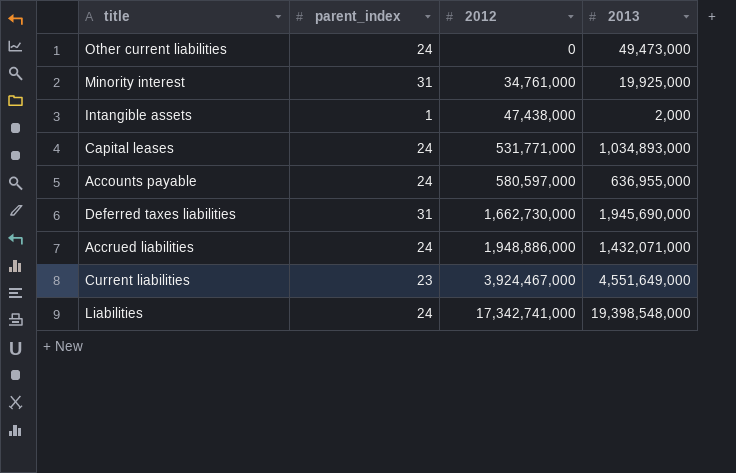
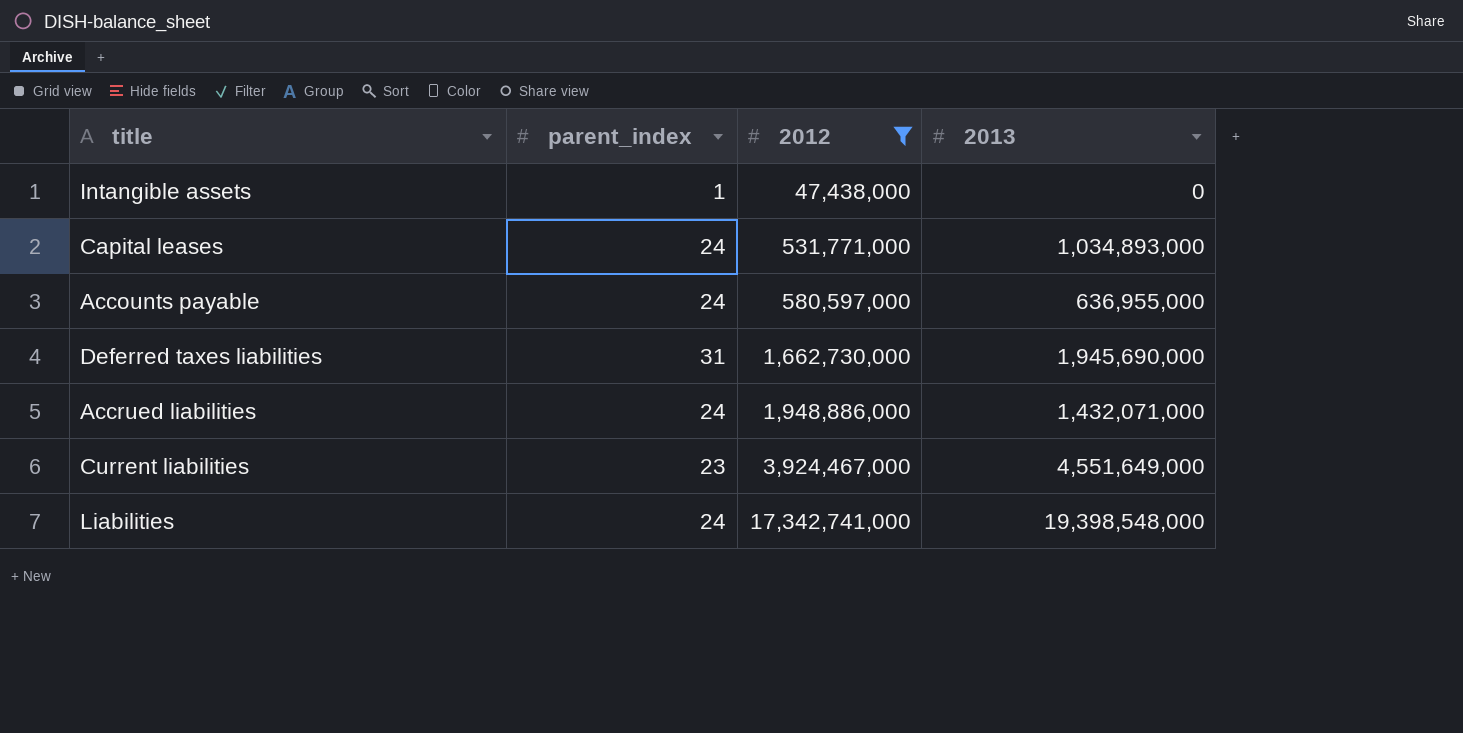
filter: none -> 2012 >= 47,438,000
Intangible assets | 2013: 2,000 -> 0

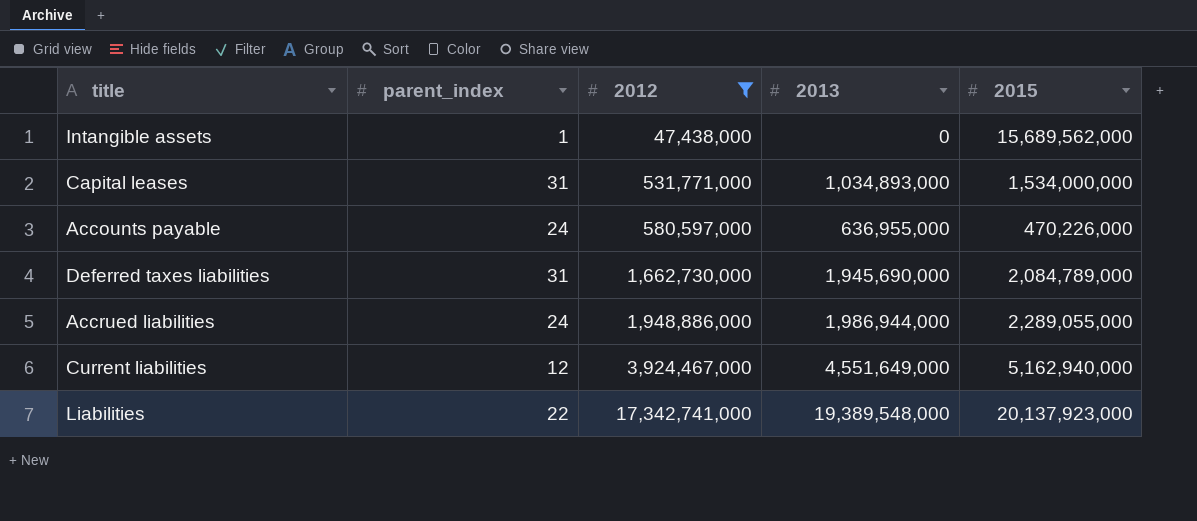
column 2015 | position: none -> 5
Capital leases | parent_index: 24 -> 31
Accrued liabilities | 2013: 1,432,071,000 -> 1,986,944,000
Current liabilities | parent_index: 23 -> 12
Liabilities | parent_index: 24 -> 22
Liabilities | 2013: 19,398,548,000 -> 19,389,548,000

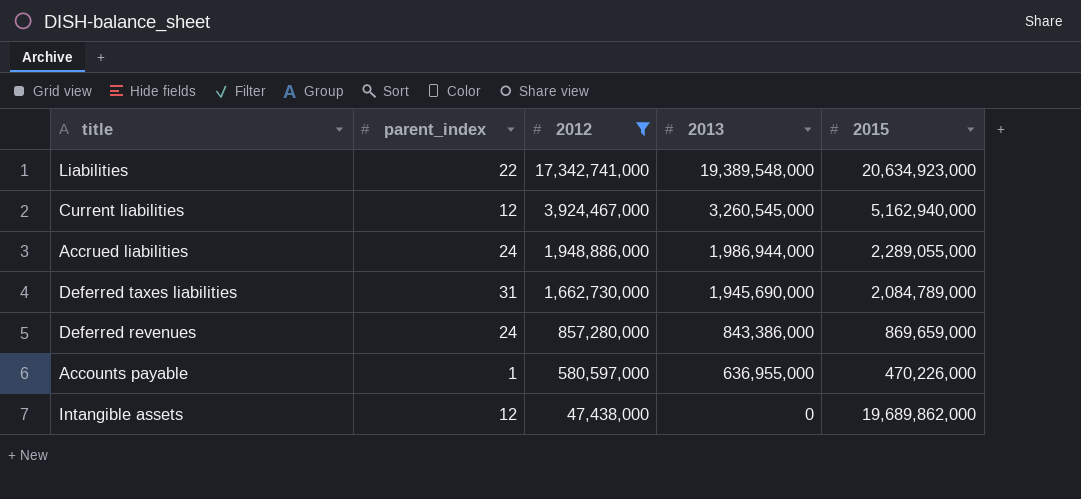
row order: 2012 ascending -> 2012 descending
row Capital leases: 31 | 531,771,000 | 1,034,893,000 | 1,534,000,000 -> none
Liabilities | 2015: 20,137,923,000 -> 20,634,923,000
Current liabilities | 2013: 4,551,649,000 -> 3,260,545,000
row Deferred revenues: none -> 24 | 857,280,000 | 843,386,000 | 869,659,000
Accounts payable | parent_index: 24 -> 1
Intangible assets | parent_index: 1 -> 12
Intangible assets | 2015: 15,689,562,000 -> 19,689,862,000

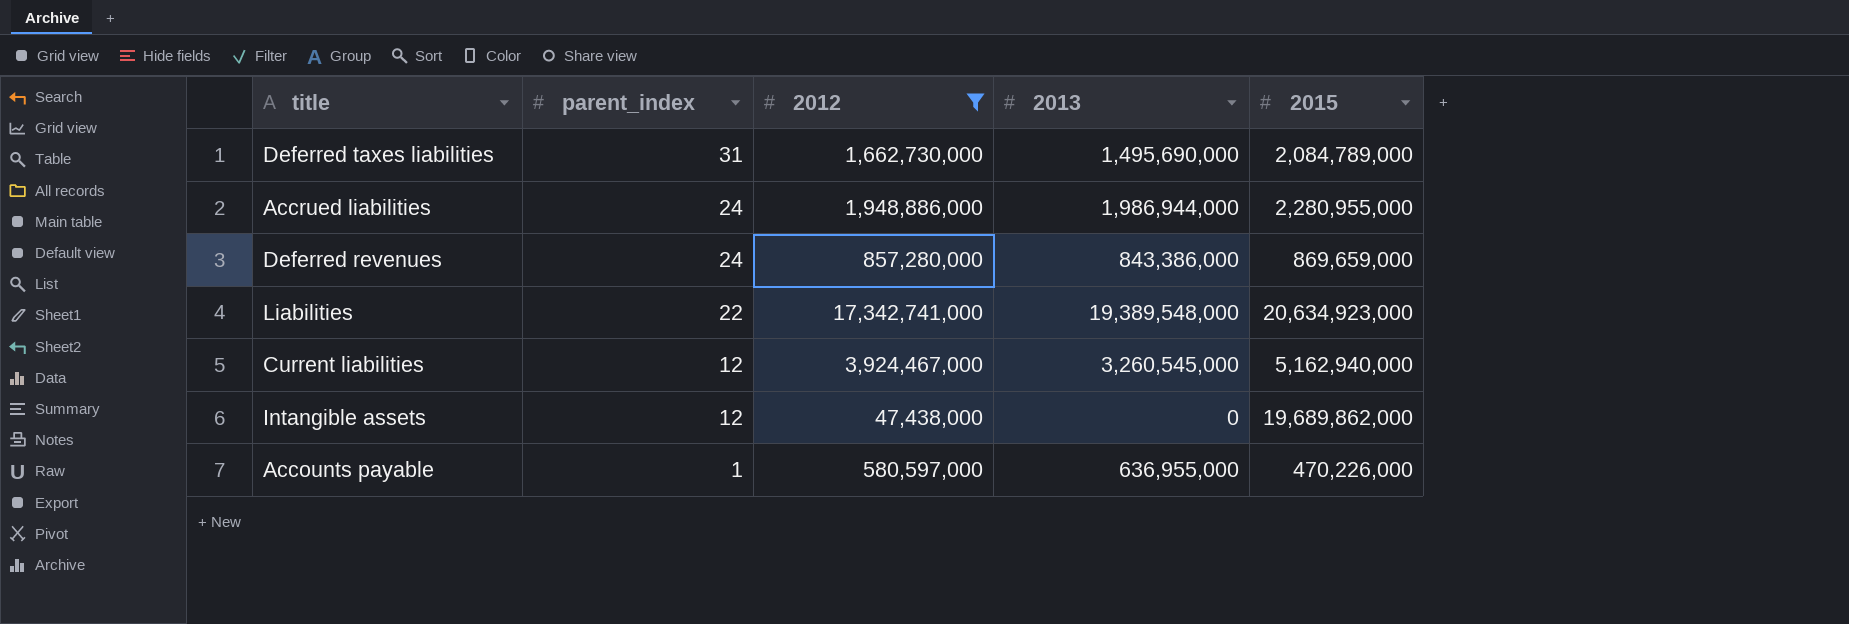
row order: 2012 descending -> parent_index descending
Deferred taxes liabilities | 2013: 1,945,690,000 -> 1,495,690,000
Accrued liabilities | 2015: 2,289,055,000 -> 2,280,955,000

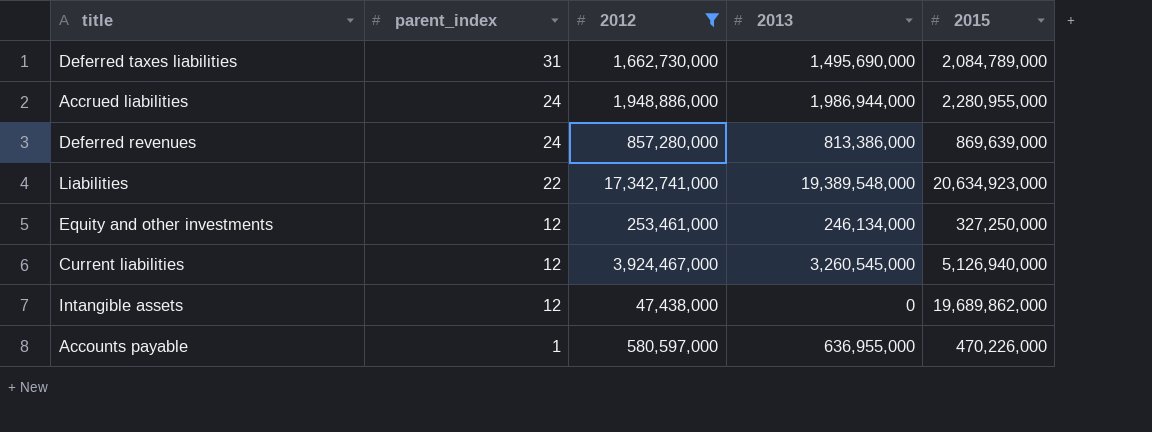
Deferred revenues | 2013: 843,386,000 -> 813,386,000
Deferred revenues | 2015: 869,659,000 -> 869,639,000
row Equity and other investments: none -> 12 | 253,461,000 | 246,134,000 | 327,250,000
Current liabilities | 2015: 5,162,940,000 -> 5,126,940,000

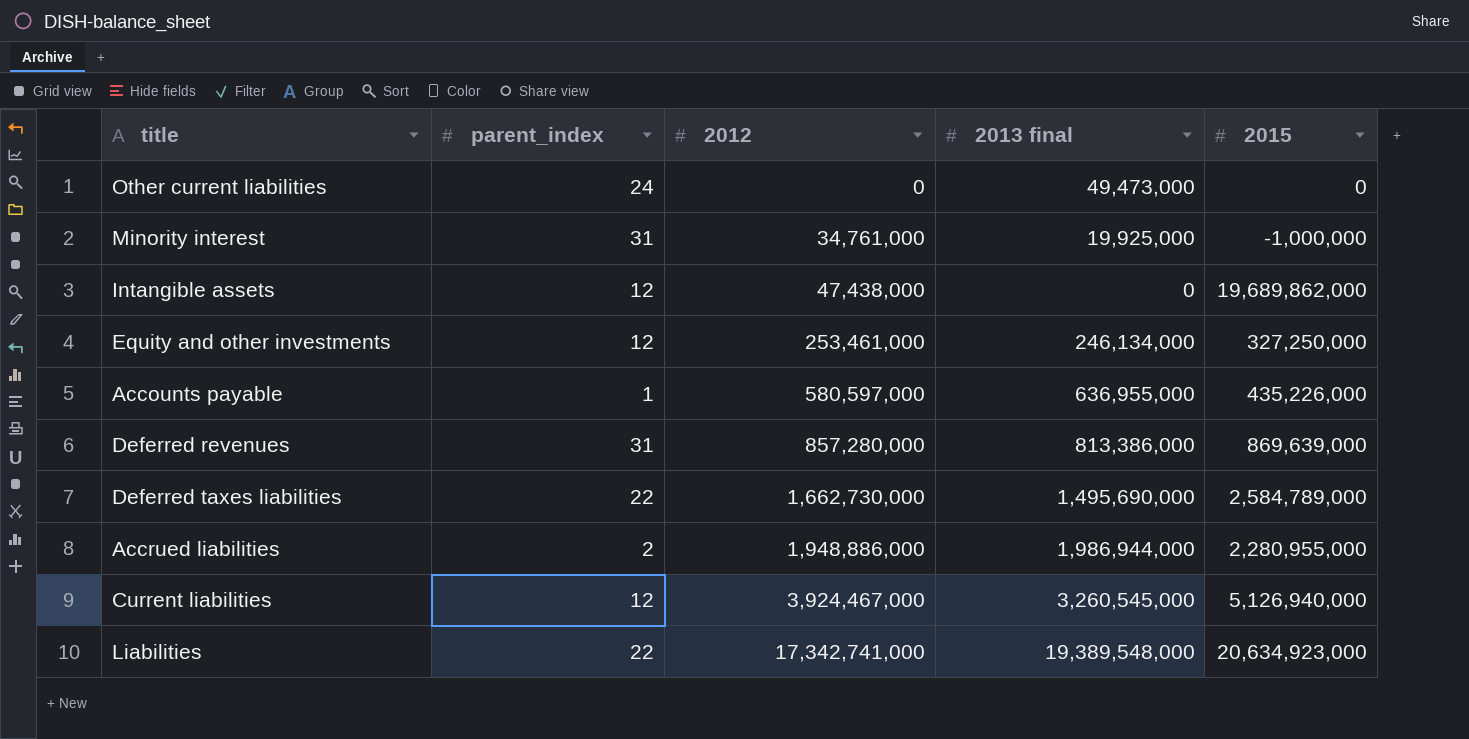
filter: 2012 >= 47,438,000 -> none
row order: parent_index descending -> 2012 ascending
column name: 2013 -> 2013 final
Accounts payable | 2015: 470,226,000 -> 435,226,000
Deferred revenues | parent_index: 24 -> 31
Deferred taxes liabilities | parent_index: 31 -> 22
Deferred taxes liabilities | 2015: 2,084,789,000 -> 2,584,789,000
Accrued liabilities | parent_index: 24 -> 2

